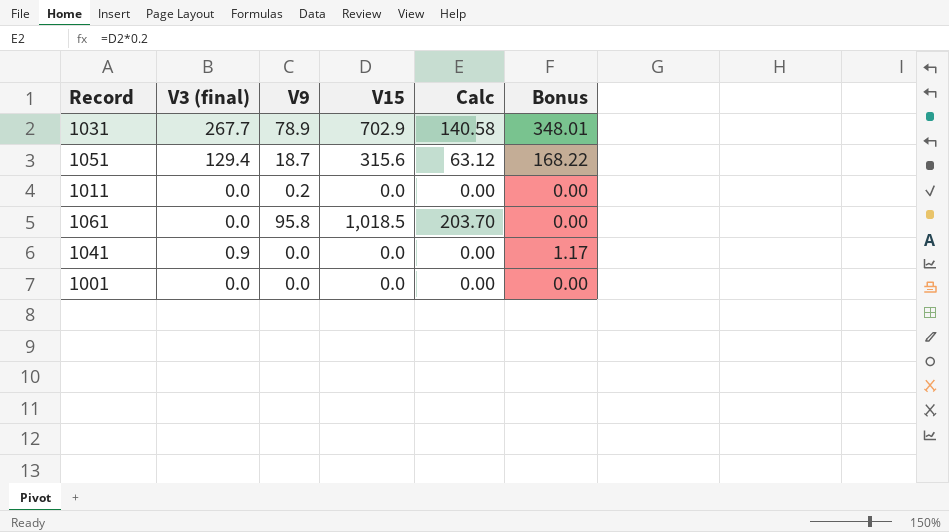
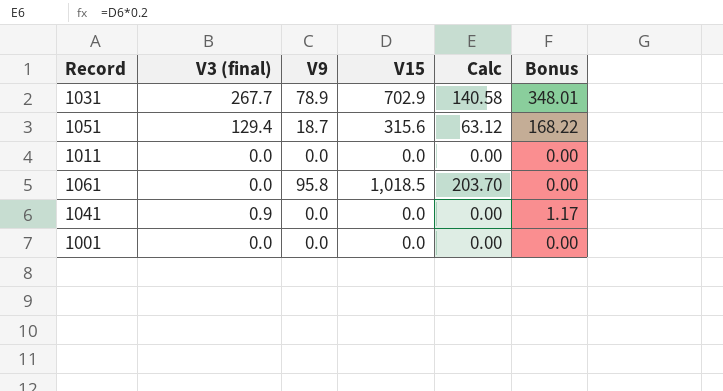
1011 | V9: 0.2 -> 0.0

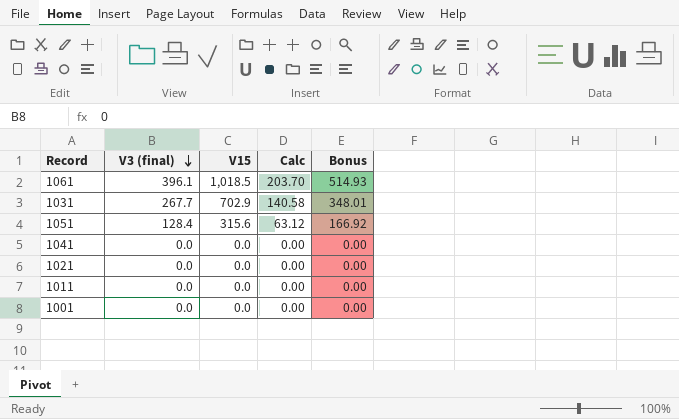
row order: none -> V3 (final) descending
column V9 | position: 3 -> none
1061 | V3 (final): 0.0 -> 396.1
1061 | Bonus: 0.00 -> 514.93
1051 | V3 (final): 129.4 -> 128.4
1051 | Bonus: 168.22 -> 166.92
1041 | V3 (final): 0.9 -> 0.0
1041 | Bonus: 1.17 -> 0.00
row 1021: none -> 0.0 | 0.0 | 0.00 | 0.00

